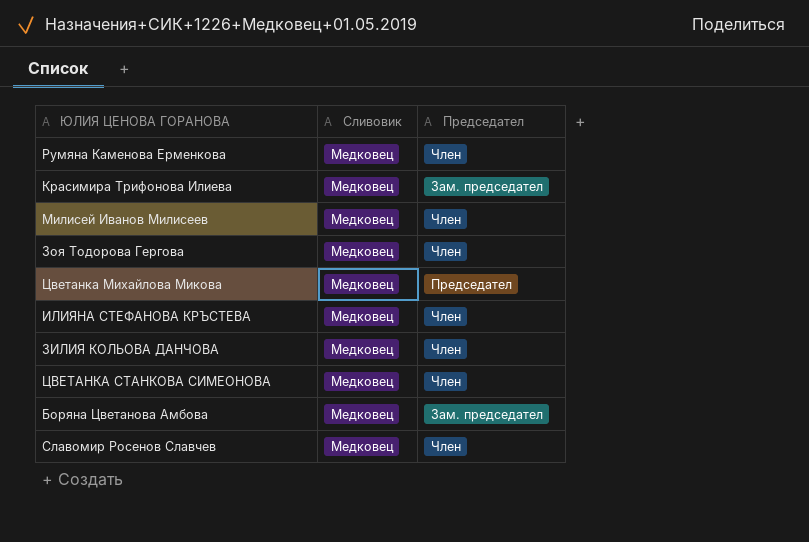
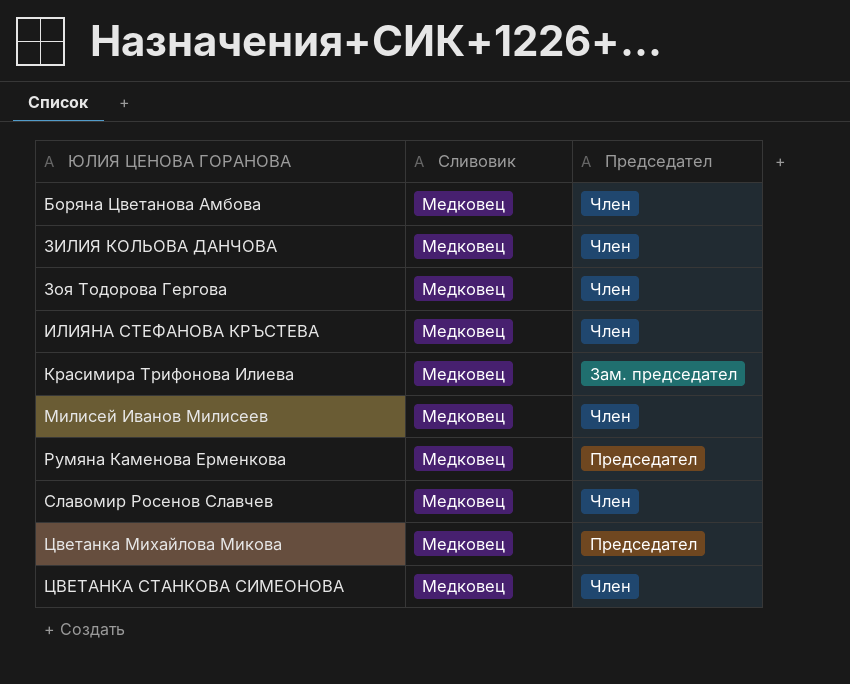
row order: none -> ЮЛИЯ ЦЕНОВА ГОРАНОВА ascending
Боряна Цветанова Амбова | Председател: Зам. председател -> Член
Румяна Каменова Ерменкова | Председател: Член -> Председател

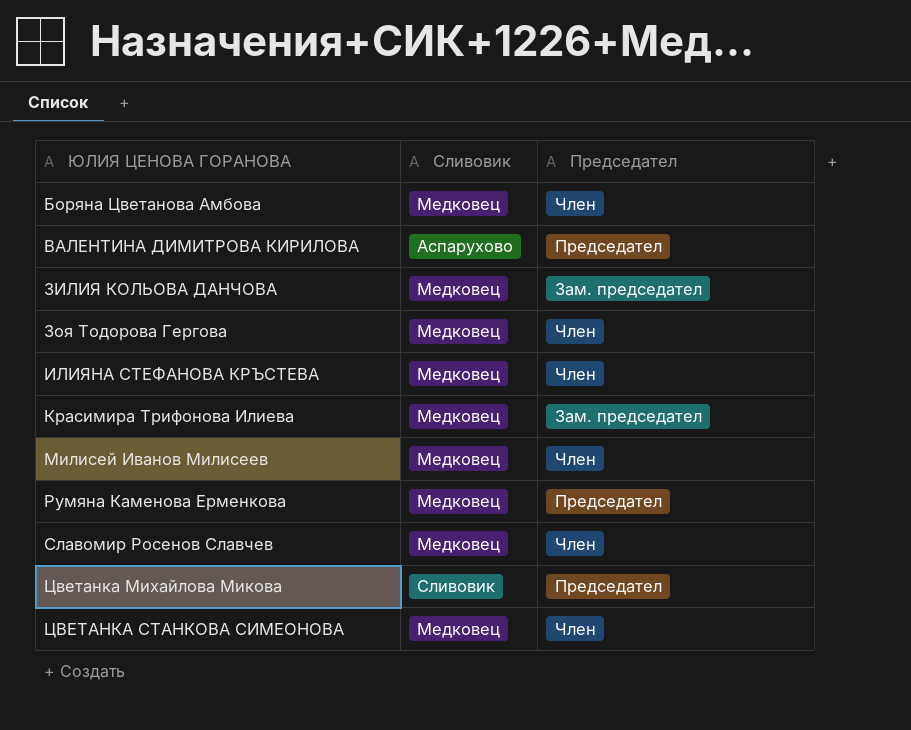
row ВАЛЕНТИНА ДИМИТРОВА КИРИЛОВА: none -> Аспарухово | Председател
ЗИЛИЯ КОЛЬОВА ДАНЧОВА | Председател: Член -> Зам. председател
Цветанка Михайлова Микова | Сливовик: Медковец -> Сливовик

